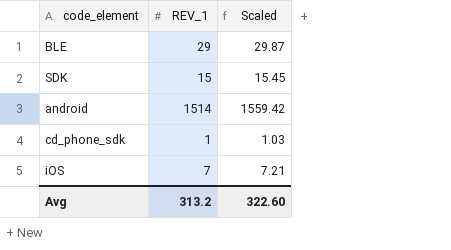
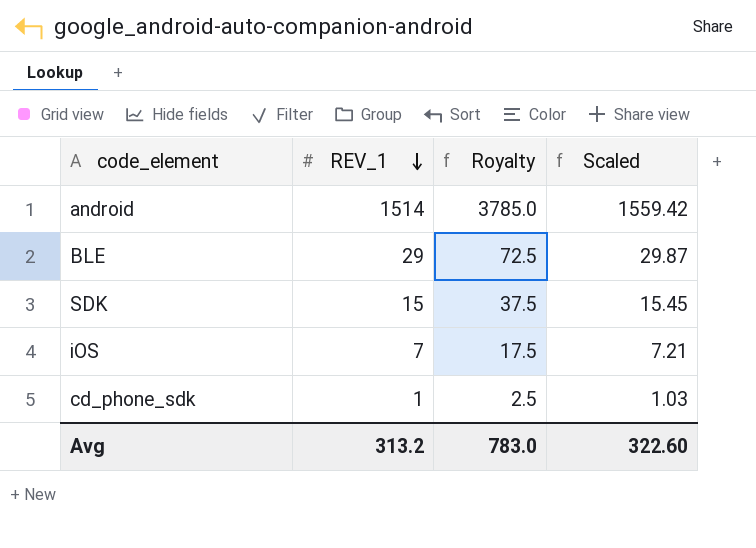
row order: none -> REV_1 descending
column Royalty | formula: none -> [REV_1] * 2.5

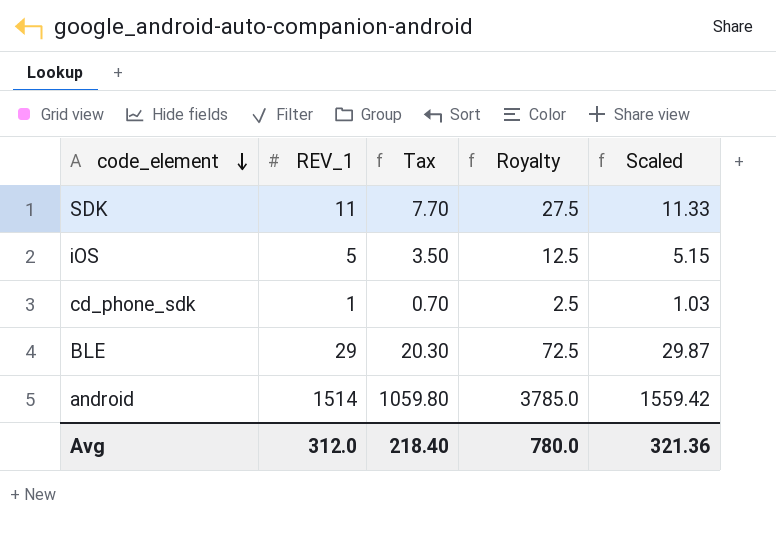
row order: REV_1 descending -> code_element descending
column Tax | formula: none -> [REV_1] * 0.7
SDK | REV_1: 15 -> 11
SDK | Royalty: 37.5 -> 27.5
SDK | Scaled: 15.45 -> 11.33
iOS | REV_1: 7 -> 5
iOS | Royalty: 17.5 -> 12.5
iOS | Scaled: 7.21 -> 5.15
Avg | REV_1: 313.2 -> 312.0
Avg | Royalty: 783.0 -> 780.0
Avg | Scaled: 322.60 -> 321.36

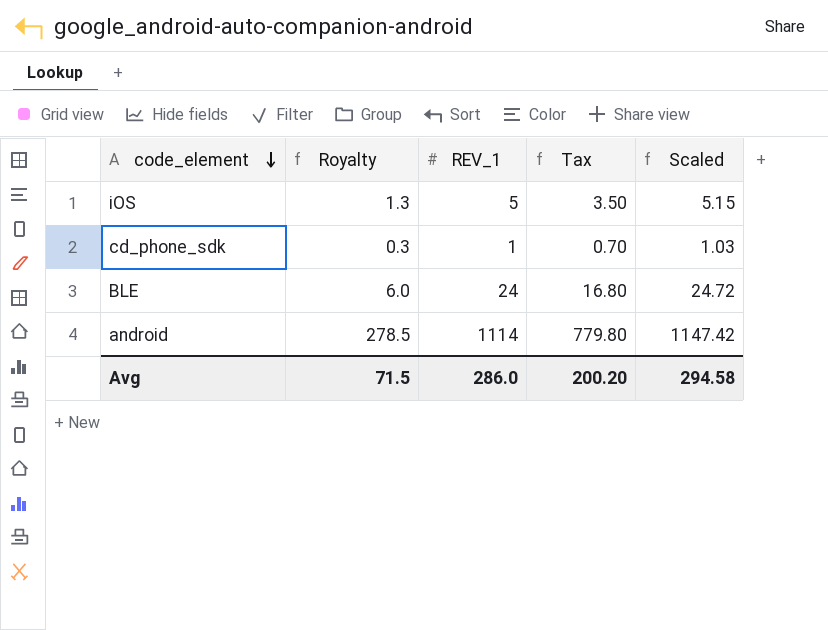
column Royalty | formula: [REV_1] * 2.5 -> [REV_1] * 0.25
column Royalty | position: 4 -> 2
row SDK: 11 | 7.70 | 27.5 | 11.33 -> none
BLE | REV_1: 29 -> 24
BLE | Tax: 20.30 -> 16.80
BLE | Scaled: 29.87 -> 24.72
android | REV_1: 1514 -> 1114
android | Tax: 1059.80 -> 779.80
android | Scaled: 1559.42 -> 1147.42
Avg | Royalty: 780.0 -> 71.5
Avg | REV_1: 312.0 -> 286.0
Avg | Tax: 218.40 -> 200.20
Avg | Scaled: 321.36 -> 294.58

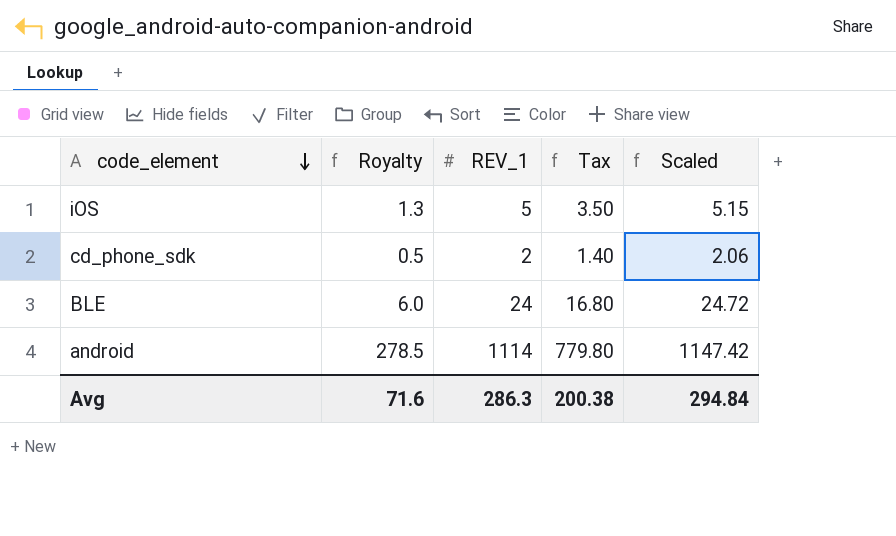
cd_phone_sdk | Royalty: 0.3 -> 0.5
cd_phone_sdk | REV_1: 1 -> 2
cd_phone_sdk | Tax: 0.70 -> 1.40
cd_phone_sdk | Scaled: 1.03 -> 2.06
Avg | Royalty: 71.5 -> 71.6
Avg | REV_1: 286.0 -> 286.3
Avg | Tax: 200.20 -> 200.38
Avg | Scaled: 294.58 -> 294.84

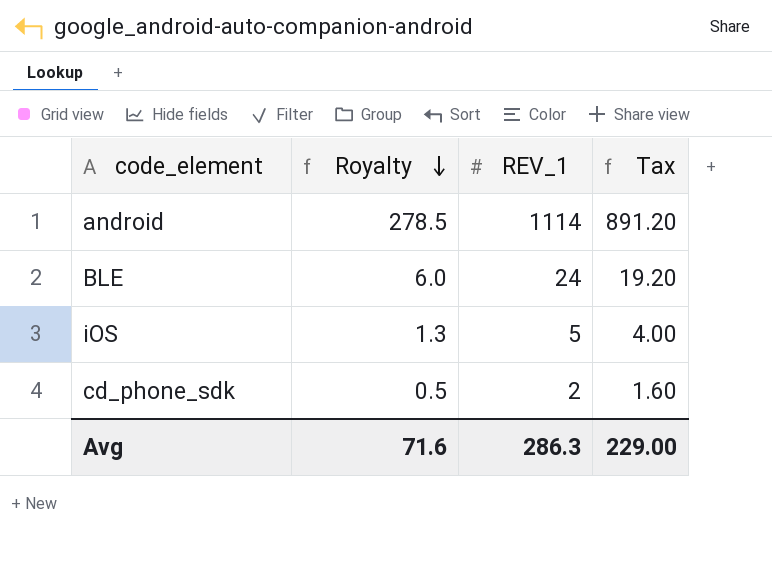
row order: code_element descending -> Royalty descending
column Scaled | formula: [REV_1] * 1.03 -> none
column Tax | formula: [REV_1] * 0.7 -> [REV_1] * 0.8
Avg | Tax: 200.38 -> 229.00

